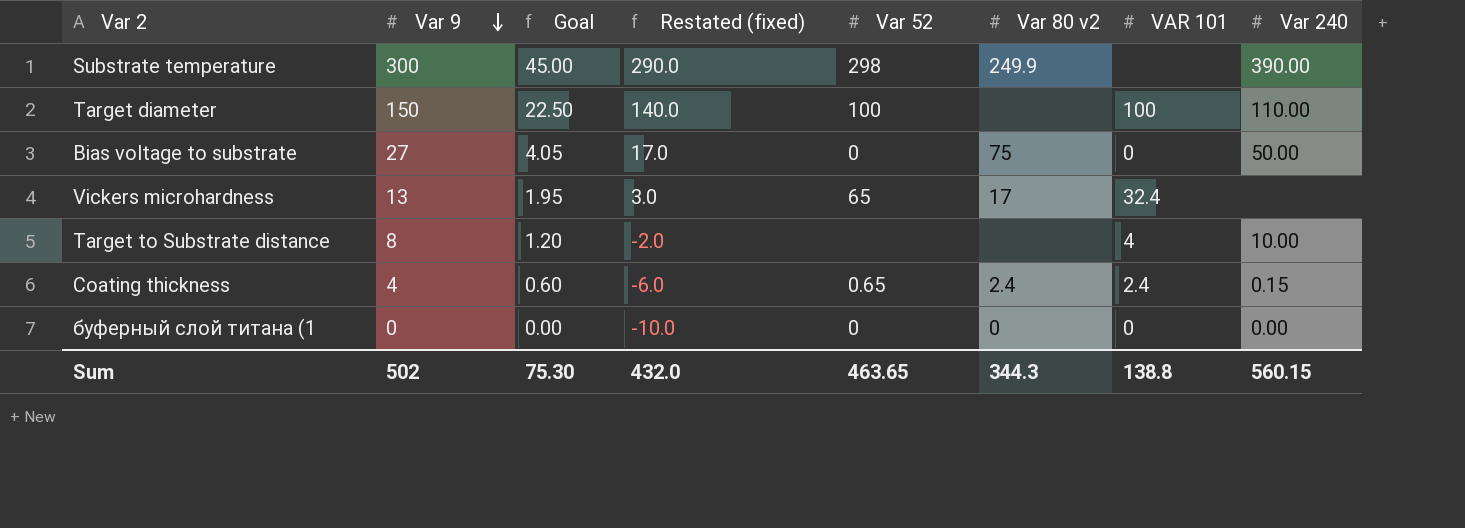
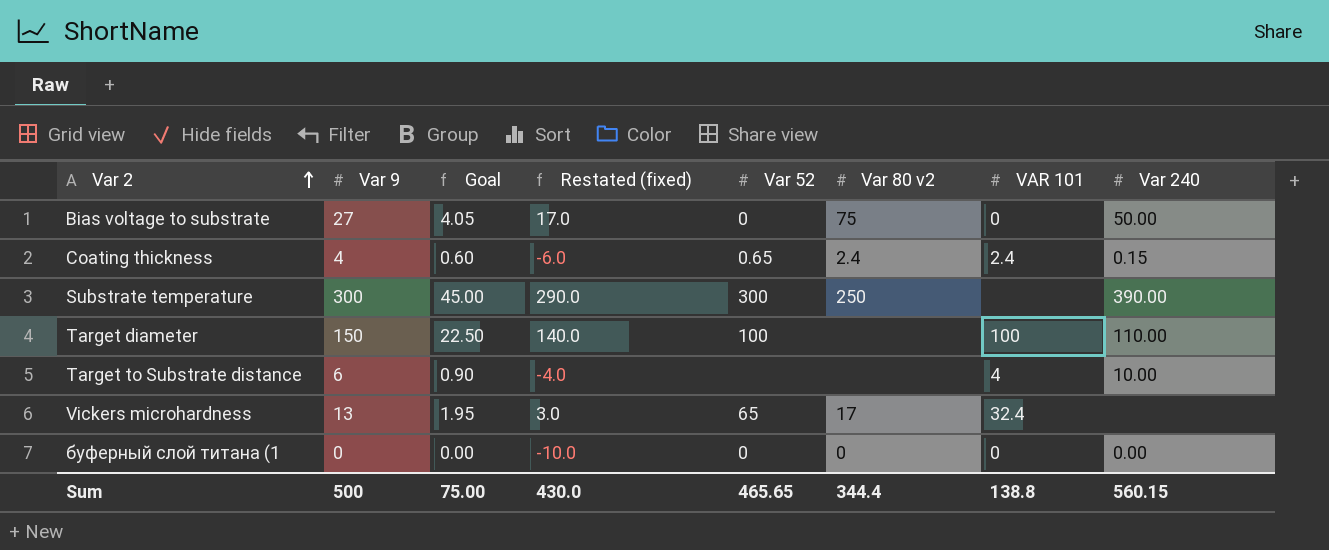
row order: Var 9 descending -> Var 2 ascending
Substrate temperature | Var 52: 298 -> 300
Substrate temperature | Var 80 v2: 249.9 -> 250
Target to Substrate distance | Var 9: 8 -> 6
Target to Substrate distance | Goal: 1.20 -> 0.90
Target to Substrate distance | Restated (fixed): -2.0 -> -4.0
Sum | Var 9: 502 -> 500
Sum | Goal: 75.30 -> 75.00
Sum | Restated (fixed): 432.0 -> 430.0
Sum | Var 52: 463.65 -> 465.65
Sum | Var 80 v2: 344.3 -> 344.4

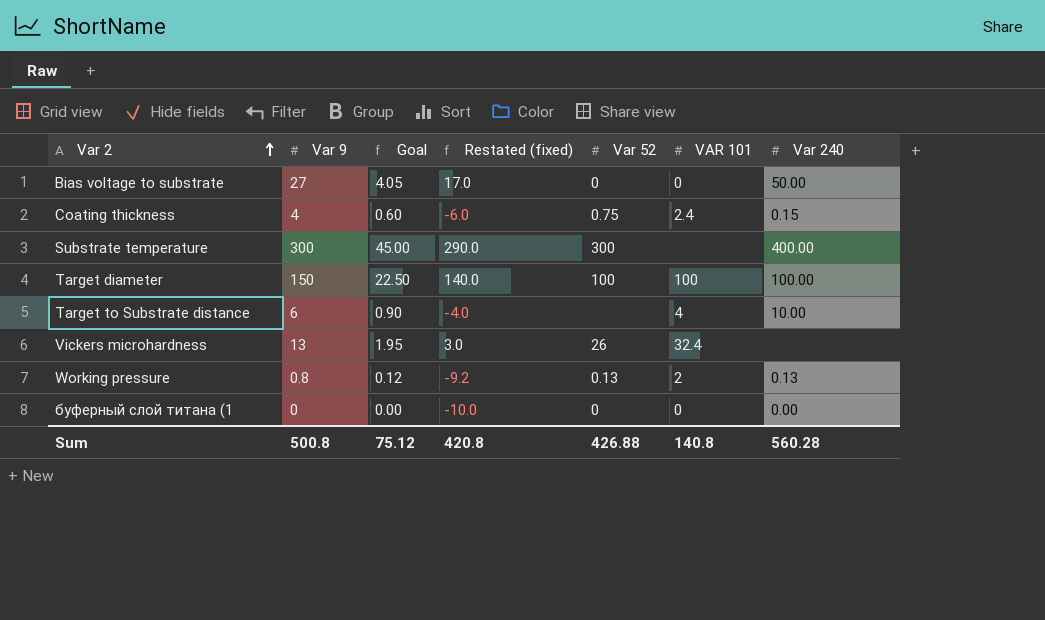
column Var 80 v2 | position: 6 -> none
Coating thickness | Var 52: 0.65 -> 0.75
Substrate temperature | Var 240: 390.00 -> 400.00
Target diameter | Var 240: 110.00 -> 100.00
Vickers microhardness | Var 52: 65 -> 26
row Working pressure: none -> 0.8 | 0.12 | -9.2 | 0.13 | 2 | 0.13
Sum | Var 9: 500 -> 500.8
Sum | Goal: 75.00 -> 75.12
Sum | Restated (fixed): 430.0 -> 420.8
Sum | Var 52: 465.65 -> 426.88
Sum | VAR 101: 138.8 -> 140.8
Sum | Var 240: 560.15 -> 560.28

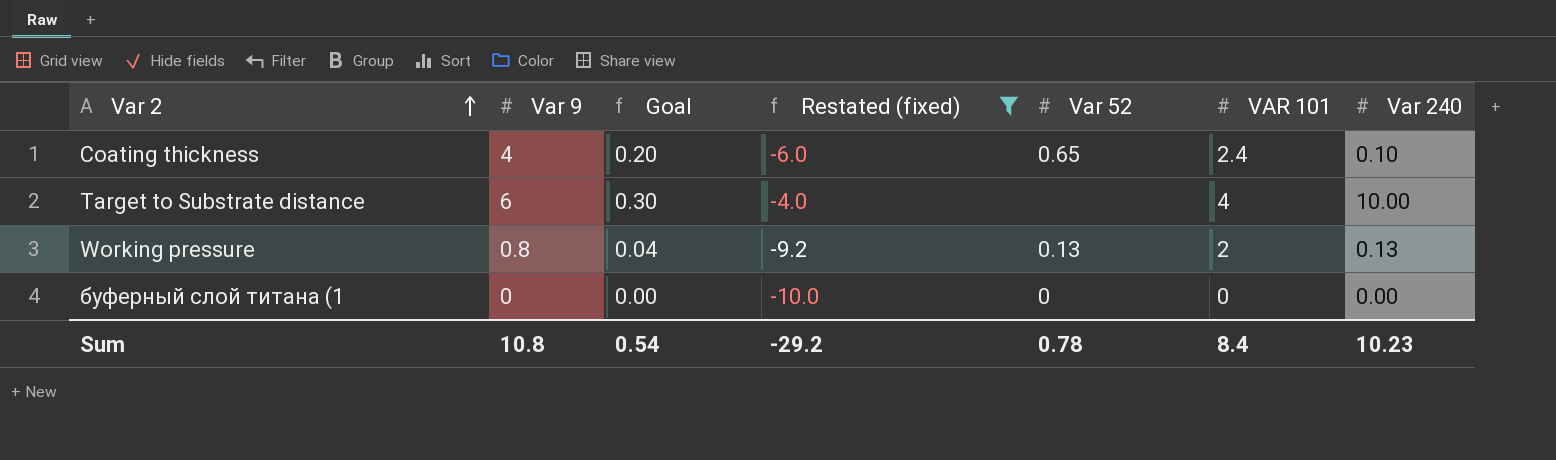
filter: none -> Restated (fixed) <= -4.0
column Goal | formula: [Var 9] * 0.15 -> [Var 9] * 0.05
Coating thickness | Var 52: 0.75 -> 0.65
Coating thickness | Var 240: 0.15 -> 0.10
Sum | Var 9: 500.8 -> 10.8
Sum | Goal: 75.12 -> 0.54
Sum | Restated (fixed): 420.8 -> -29.2
Sum | Var 52: 426.88 -> 0.78
Sum | VAR 101: 140.8 -> 8.4
Sum | Var 240: 560.28 -> 10.23

